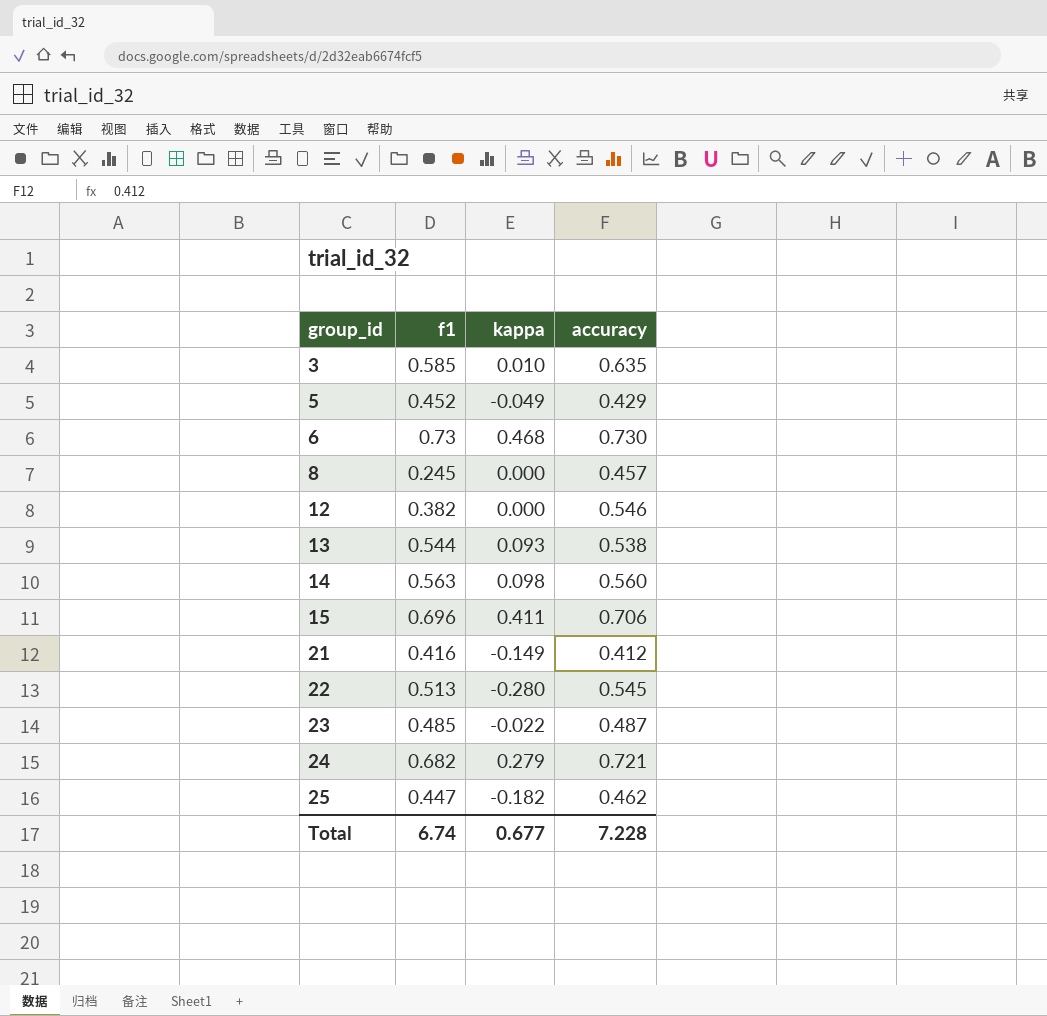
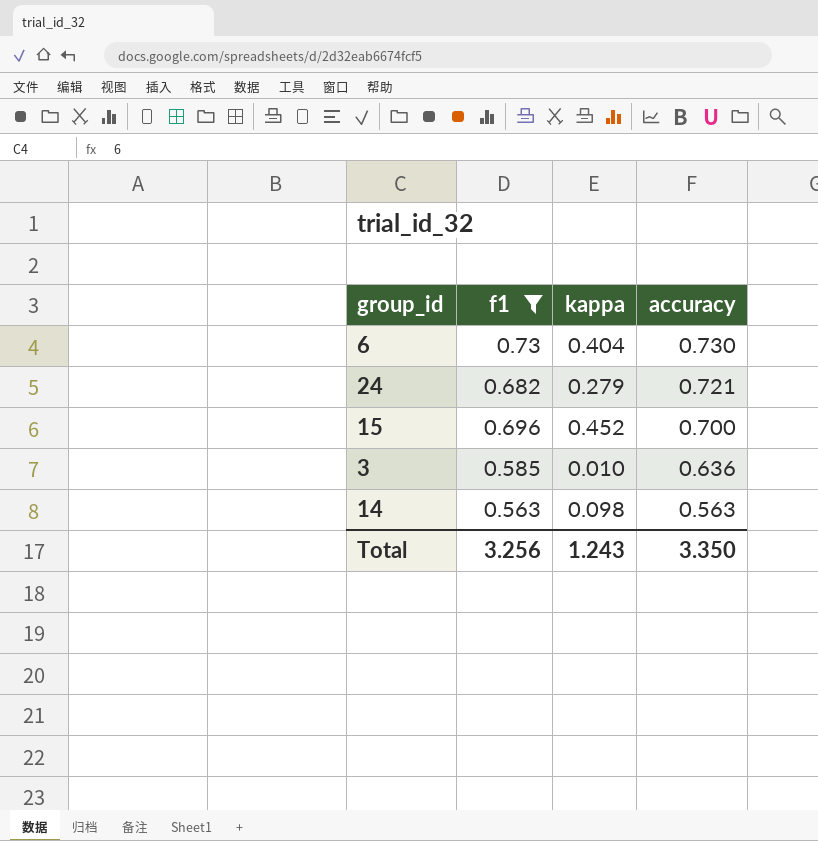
filter: none -> f1 >= 0.563
row order: group_id ascending -> accuracy descending
6 | kappa: 0.468 -> 0.404
15 | kappa: 0.411 -> 0.452
15 | accuracy: 0.706 -> 0.700
3 | accuracy: 0.635 -> 0.636
14 | accuracy: 0.560 -> 0.563
Total | f1: 6.74 -> 3.256
Total | kappa: 0.677 -> 1.243
Total | accuracy: 7.228 -> 3.350

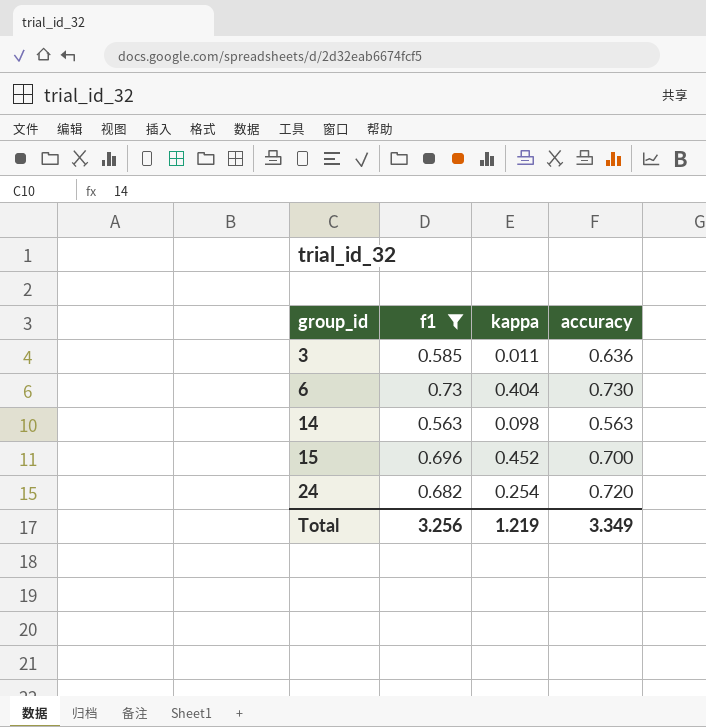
row order: accuracy descending -> group_id ascending
3 | kappa: 0.010 -> 0.011
24 | kappa: 0.279 -> 0.254
24 | accuracy: 0.721 -> 0.720
Total | kappa: 1.243 -> 1.219
Total | accuracy: 3.350 -> 3.349

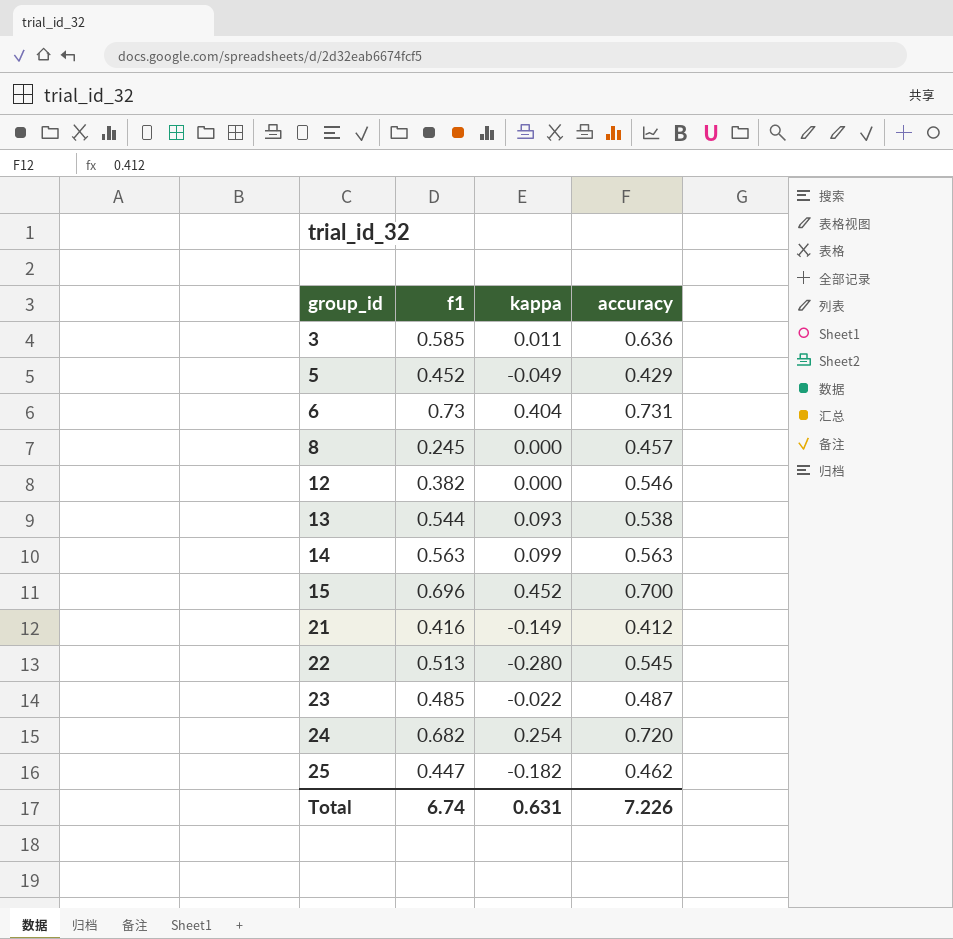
filter: f1 >= 0.563 -> none
6 | accuracy: 0.730 -> 0.731
14 | kappa: 0.098 -> 0.099
Total | f1: 3.256 -> 6.74
Total | kappa: 1.219 -> 0.631
Total | accuracy: 3.349 -> 7.226

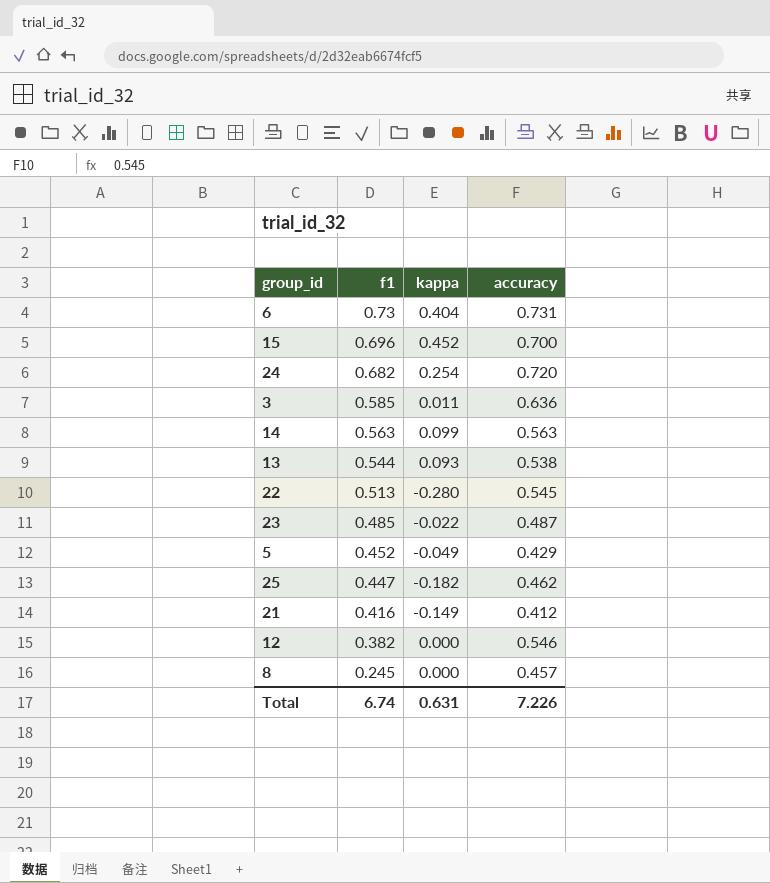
row order: group_id ascending -> f1 descending

